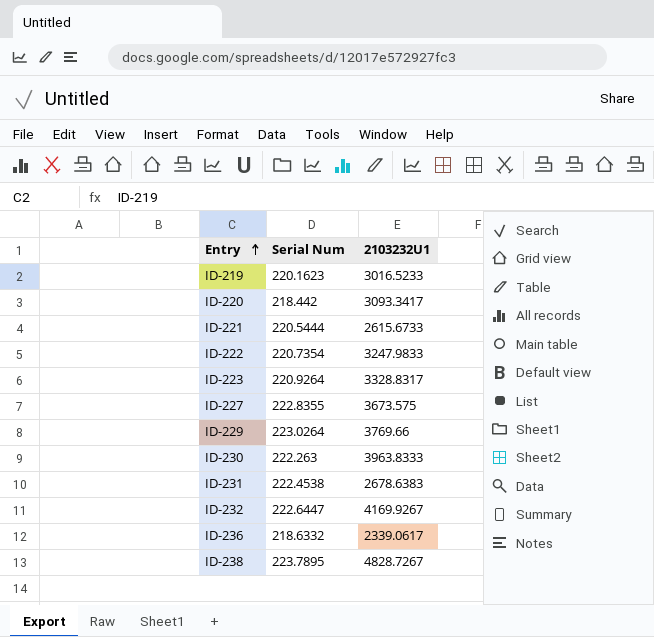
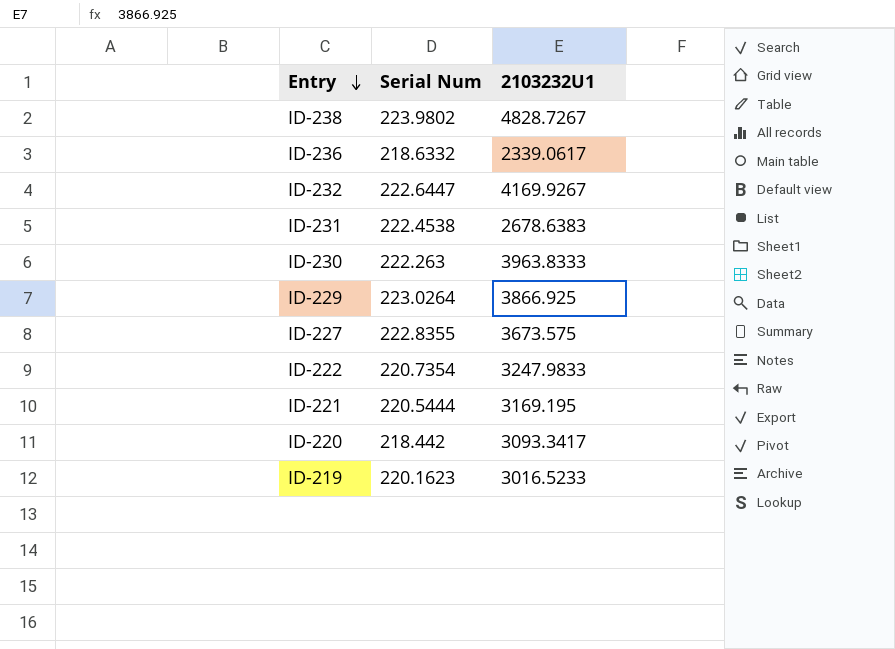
row order: Entry ascending -> Entry descending
row ID-223: 220.9264 | 3328.8317 -> none
ID-238 | Serial Num: 223.7895 -> 223.9802
ID-229 | 2103232U1: 3769.66 -> 3866.925
ID-221 | 2103232U1: 2615.6733 -> 3169.195

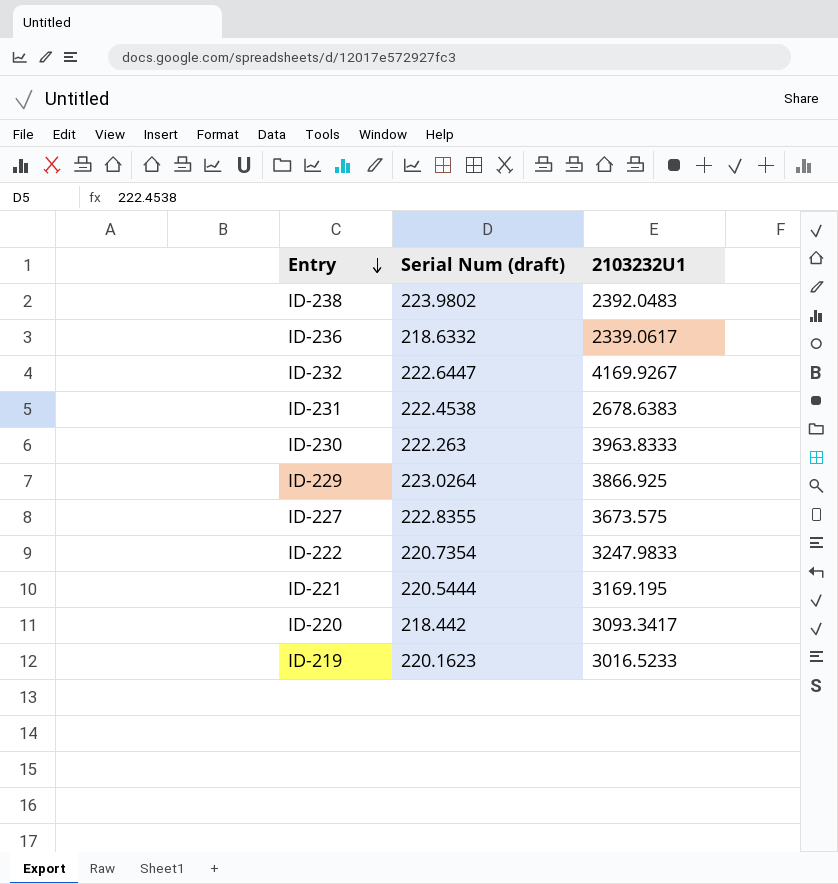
column name: Serial Num -> Serial Num (draft)
ID-238 | 2103232U1: 4828.7267 -> 2392.0483

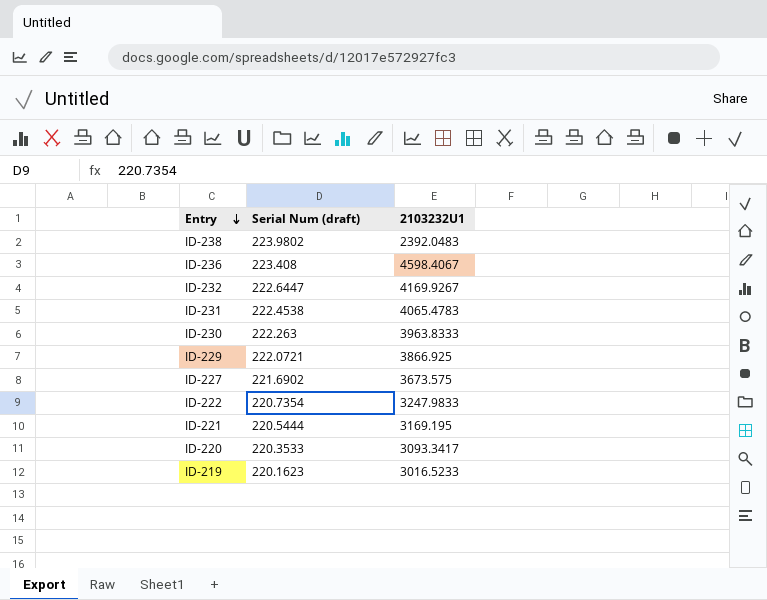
ID-236 | Serial Num (draft): 218.6332 -> 223.408
ID-236 | 2103232U1: 2339.0617 -> 4598.4067
ID-231 | 2103232U1: 2678.6383 -> 4065.4783
ID-229 | Serial Num (draft): 223.0264 -> 222.0721
ID-227 | Serial Num (draft): 222.8355 -> 221.6902
ID-220 | Serial Num (draft): 218.442 -> 220.3533

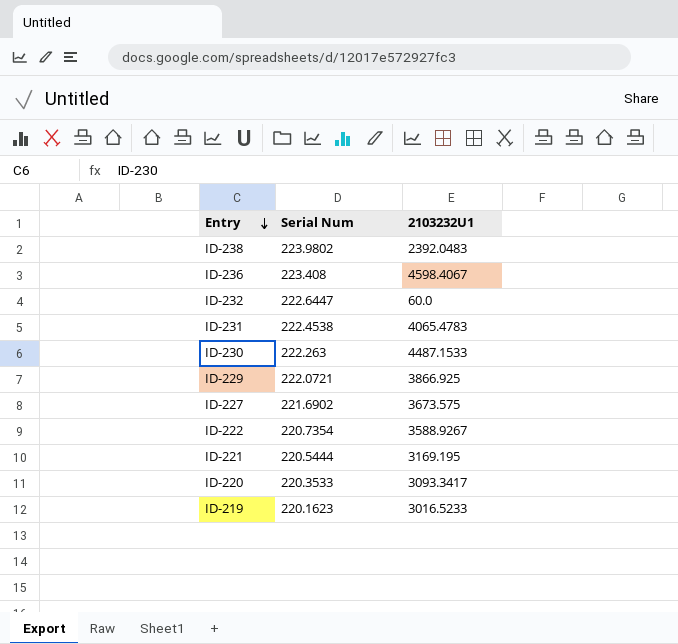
column name: Serial Num (draft) -> Serial Num
ID-232 | 2103232U1: 4169.9267 -> 60.0
ID-230 | 2103232U1: 3963.8333 -> 4487.1533
ID-222 | 2103232U1: 3247.9833 -> 3588.9267

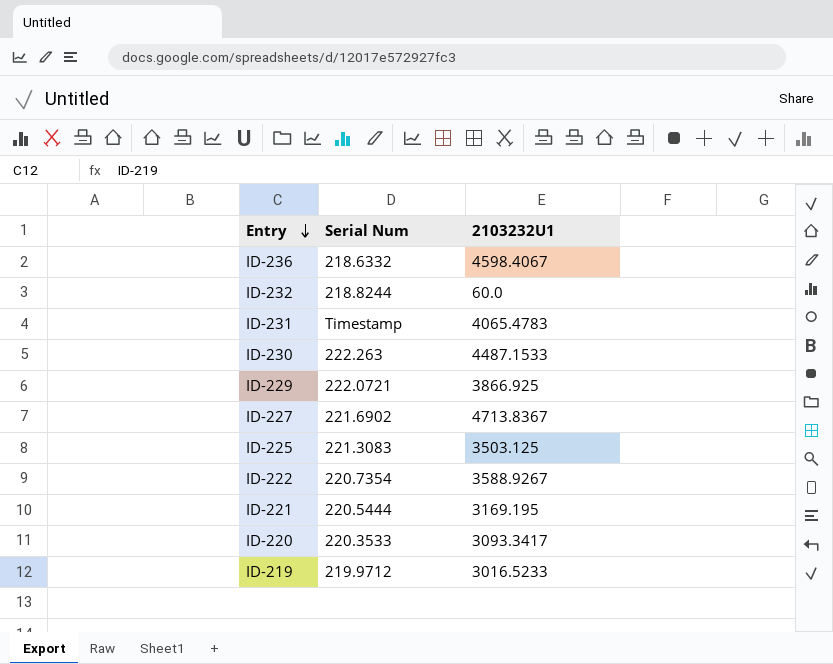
row ID-238: 223.9802 | 2392.0483 -> none
ID-236 | Serial Num: 223.408 -> 218.6332
ID-232 | Serial Num: 222.6447 -> 218.8244
ID-231 | Serial Num: 222.4538 -> Timestamp
ID-227 | 2103232U1: 3673.575 -> 4713.8367
row ID-225: none -> 221.3083 | 3503.125
ID-219 | Serial Num: 220.1623 -> 219.9712

